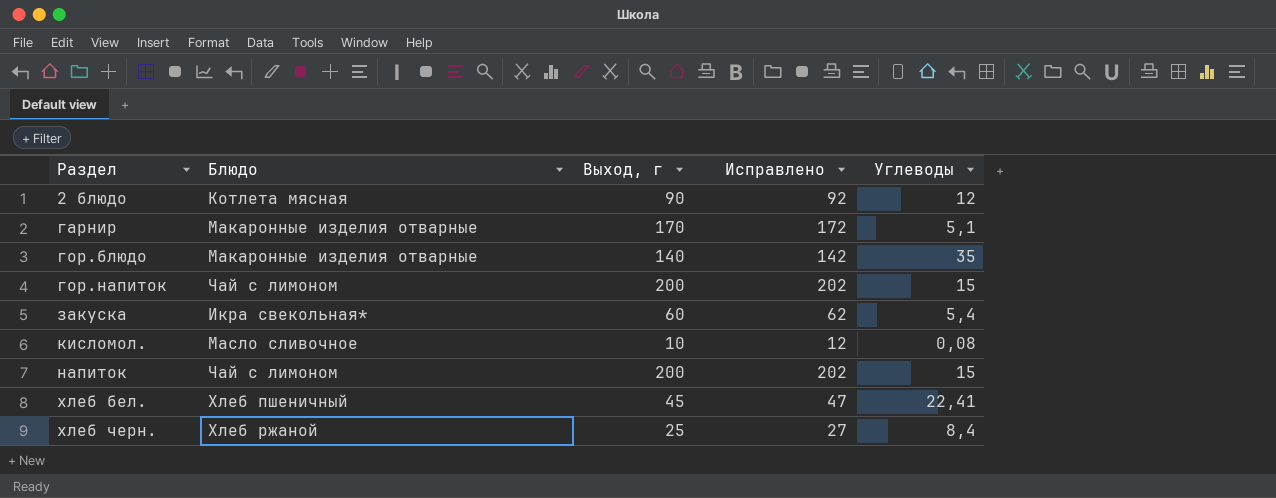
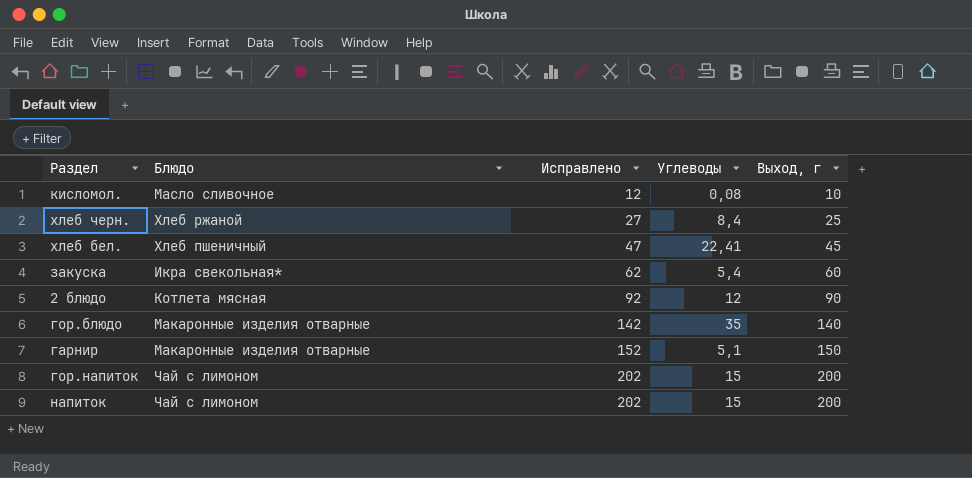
row order: Раздел ascending -> Исправлено ascending
column Выход, г | position: 3 -> 5
гарнир | Исправлено: 172 -> 152
гарнир | Выход, г: 170 -> 150

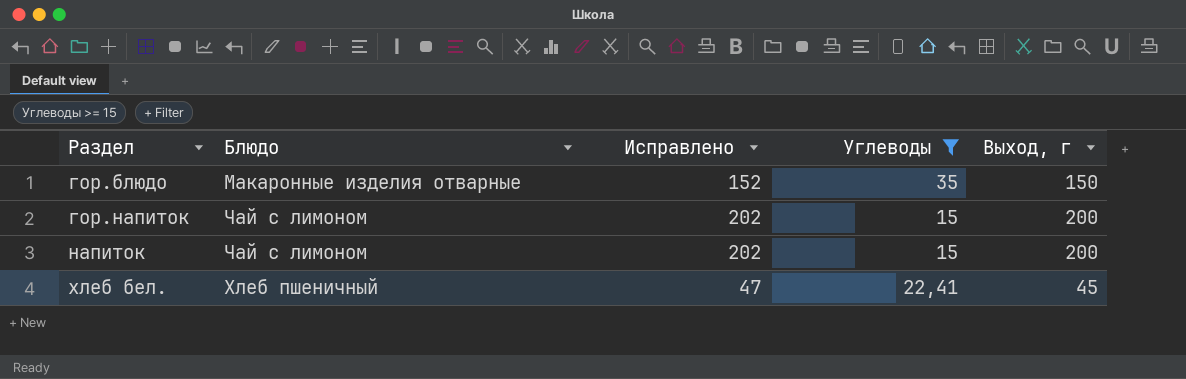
filter: none -> Углеводы >= 15
row order: Исправлено ascending -> Раздел ascending
гор.блюдо | Исправлено: 142 -> 152
гор.блюдо | Выход, г: 140 -> 150

